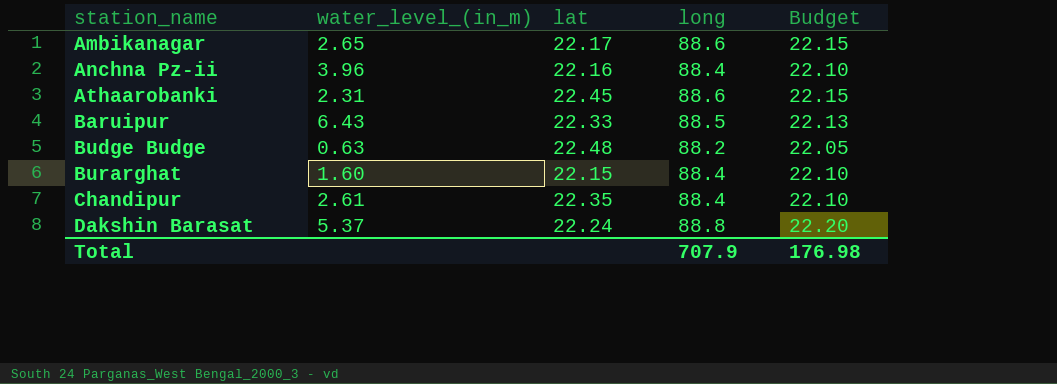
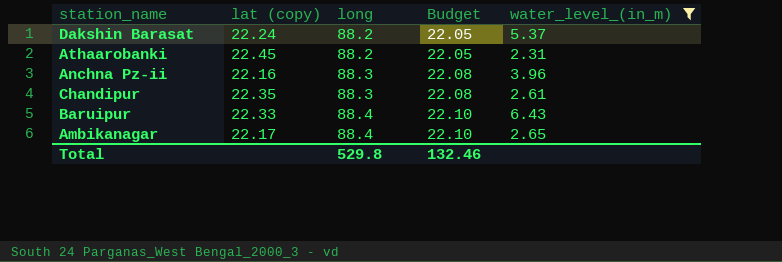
filter: none -> water_level_(in_m) >= 2.31
row order: station_name ascending -> long ascending
column name: lat -> lat (copy)
column water_level_(in_m) | position: 2 -> 5
Dakshin Barasat | long: 88.8 -> 88.2
Dakshin Barasat | Budget: 22.20 -> 22.05
Athaarobanki | long: 88.6 -> 88.2
Athaarobanki | Budget: 22.15 -> 22.05
Anchna Pz-ii | long: 88.4 -> 88.3
Anchna Pz-ii | Budget: 22.10 -> 22.08
Chandipur | long: 88.4 -> 88.3
Chandipur | Budget: 22.10 -> 22.08
Baruipur | long: 88.5 -> 88.4
Baruipur | Budget: 22.13 -> 22.10
Ambikanagar | long: 88.6 -> 88.4
Ambikanagar | Budget: 22.15 -> 22.10
Total | long: 707.9 -> 529.8
Total | Budget: 176.98 -> 132.46

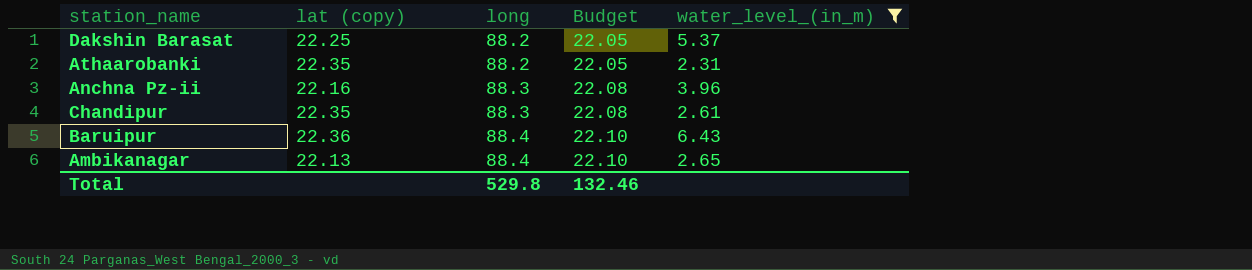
Dakshin Barasat | lat (copy): 22.24 -> 22.25
Athaarobanki | lat (copy): 22.45 -> 22.35
Baruipur | lat (copy): 22.33 -> 22.36
Ambikanagar | lat (copy): 22.17 -> 22.13

